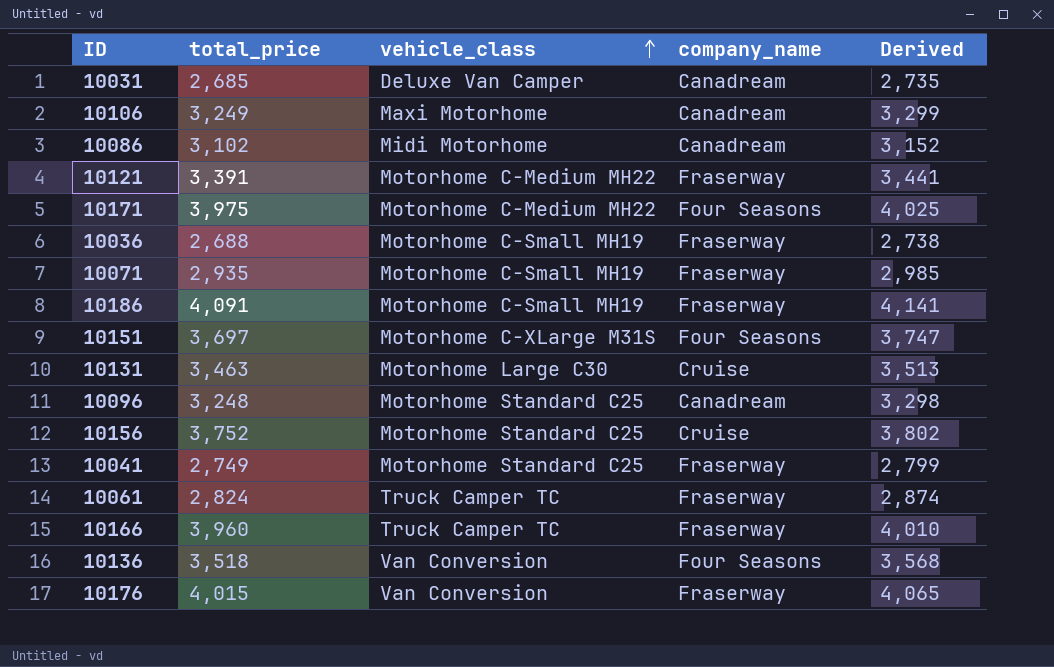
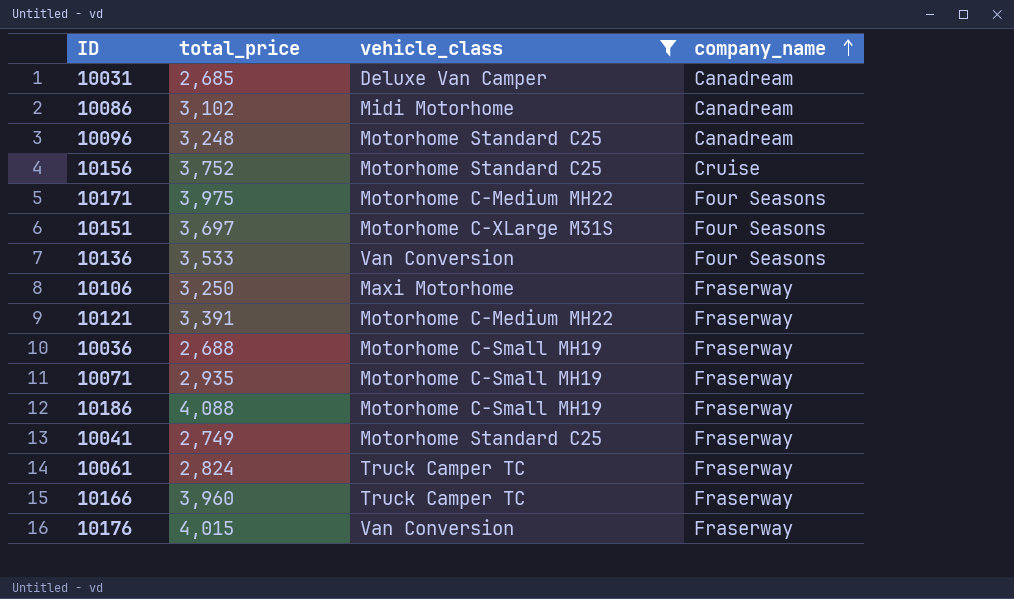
filter: none -> vehicle_class != Motorhome Large C30
row order: vehicle_class ascending -> company_name ascending
column Derived | formula: [total_price] + 50 -> none
10136 | total_price: 3,518 -> 3,533
10106 | total_price: 3,249 -> 3,250
10106 | company_name: Canadream -> Fraserway
10186 | total_price: 4,091 -> 4,088

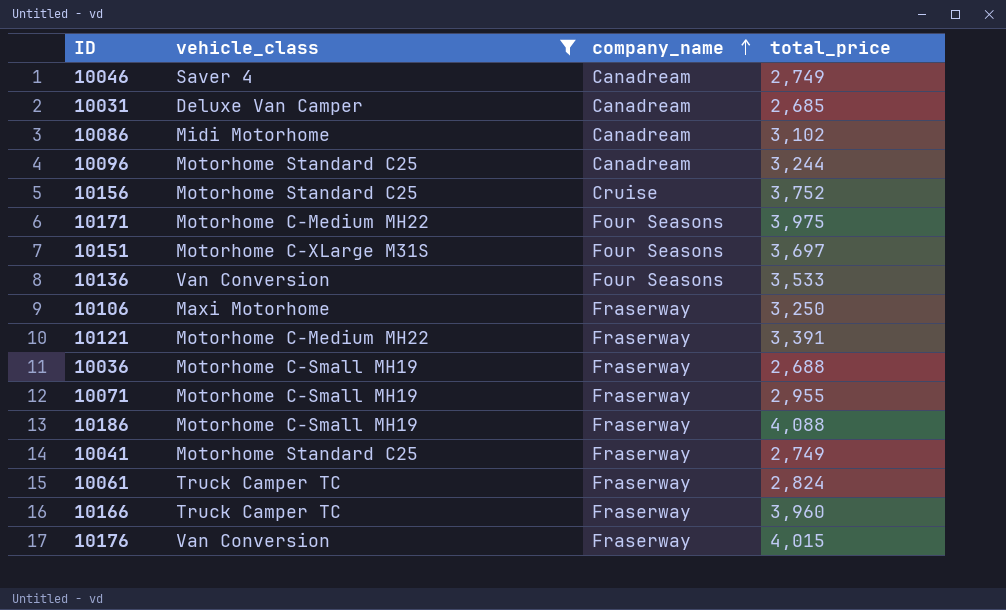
column total_price | position: 2 -> 4
row 10046: none -> Saver 4 | Canadream | 2,749
10096 | total_price: 3,248 -> 3,244
10071 | total_price: 2,935 -> 2,955

